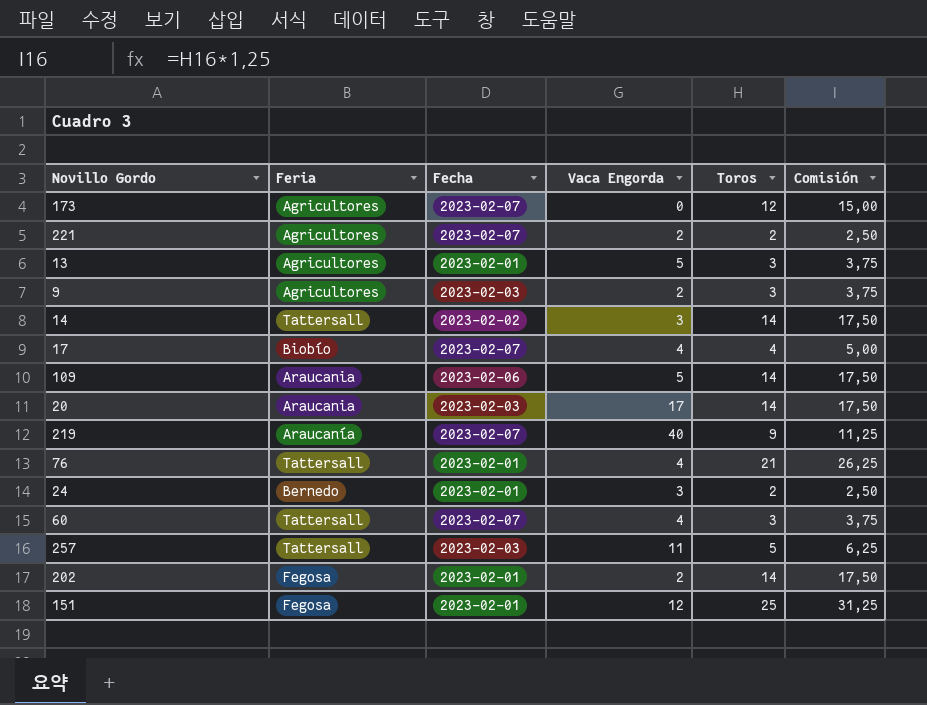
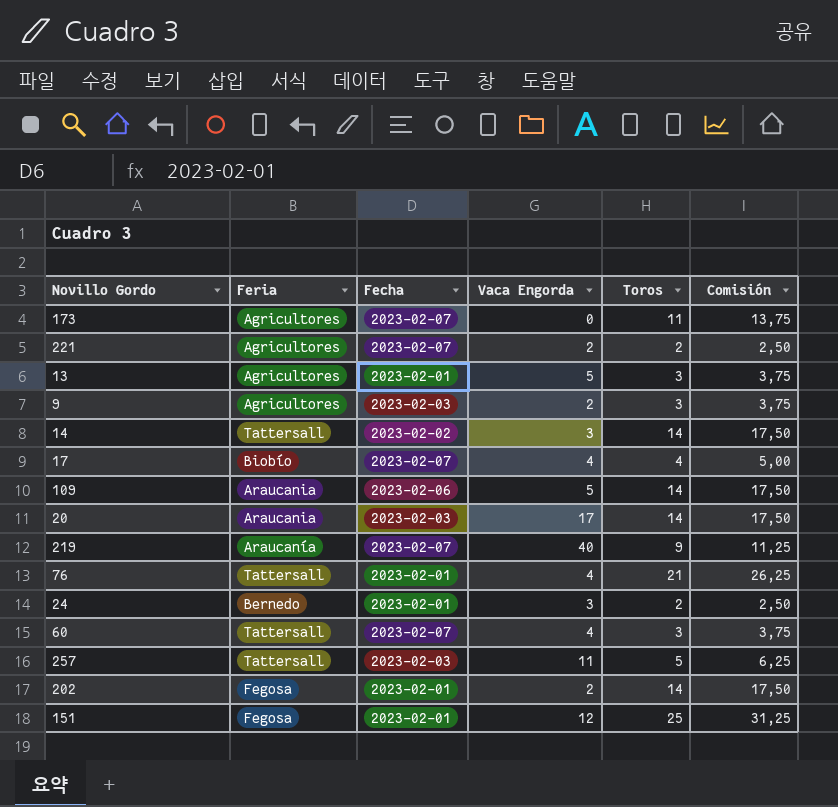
173 | Toros: 12 -> 11
173 | Comisión: 15,00 -> 13,75

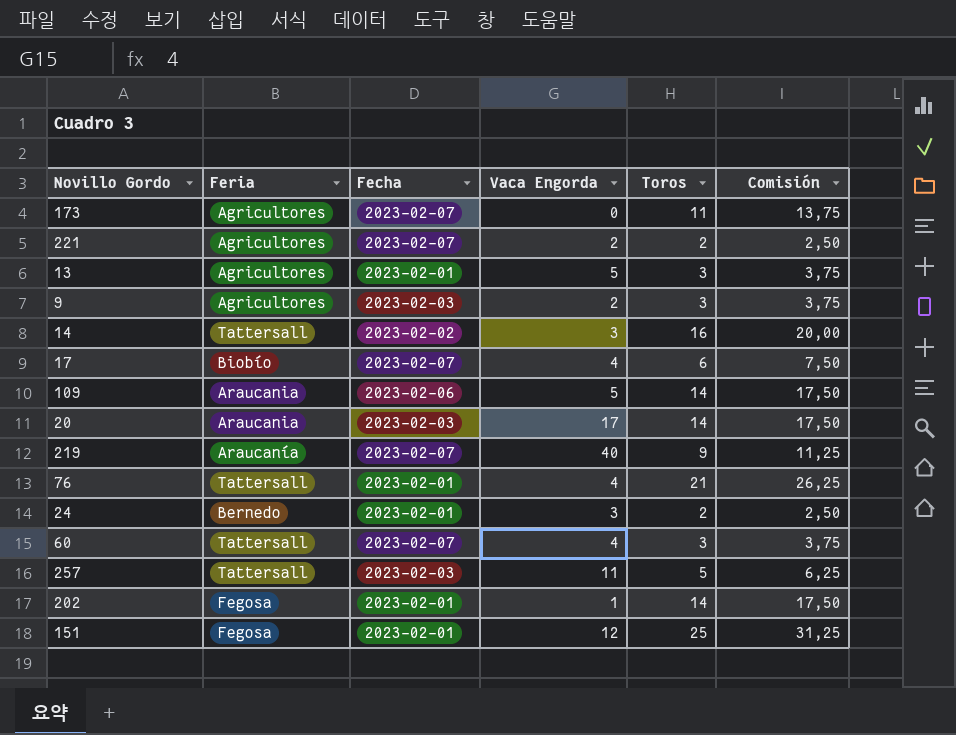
14 | Toros: 14 -> 16
14 | Comisión: 17,50 -> 20,00
17 | Toros: 4 -> 6
17 | Comisión: 5,00 -> 7,50
202 | Vaca Engorda: 2 -> 1

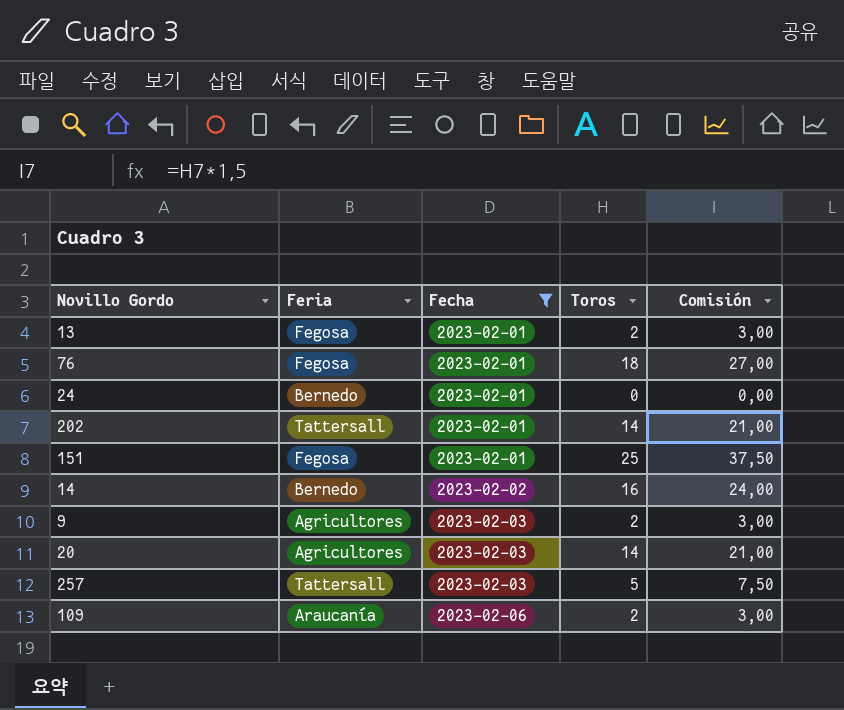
filter: none -> Fecha != 2023-02-07
row order: none -> Fecha ascending
column Vaca Engorda | position: 4 -> none
column Comisión | formula: [Toros] * 1,25 -> [Toros] * 1,5
13 | Feria: Agricultores -> Fegosa
13 | Toros: 3 -> 2
76 | Feria: Tattersall -> Fegosa
76 | Toros: 21 -> 18
24 | Toros: 2 -> 0
202 | Feria: Fegosa -> Tattersall
14 | Feria: Tattersall -> Bernedo
9 | Toros: 3 -> 2
20 | Feria: Araucania -> Agricultores
109 | Feria: Araucania -> Araucanía
109 | Toros: 14 -> 2

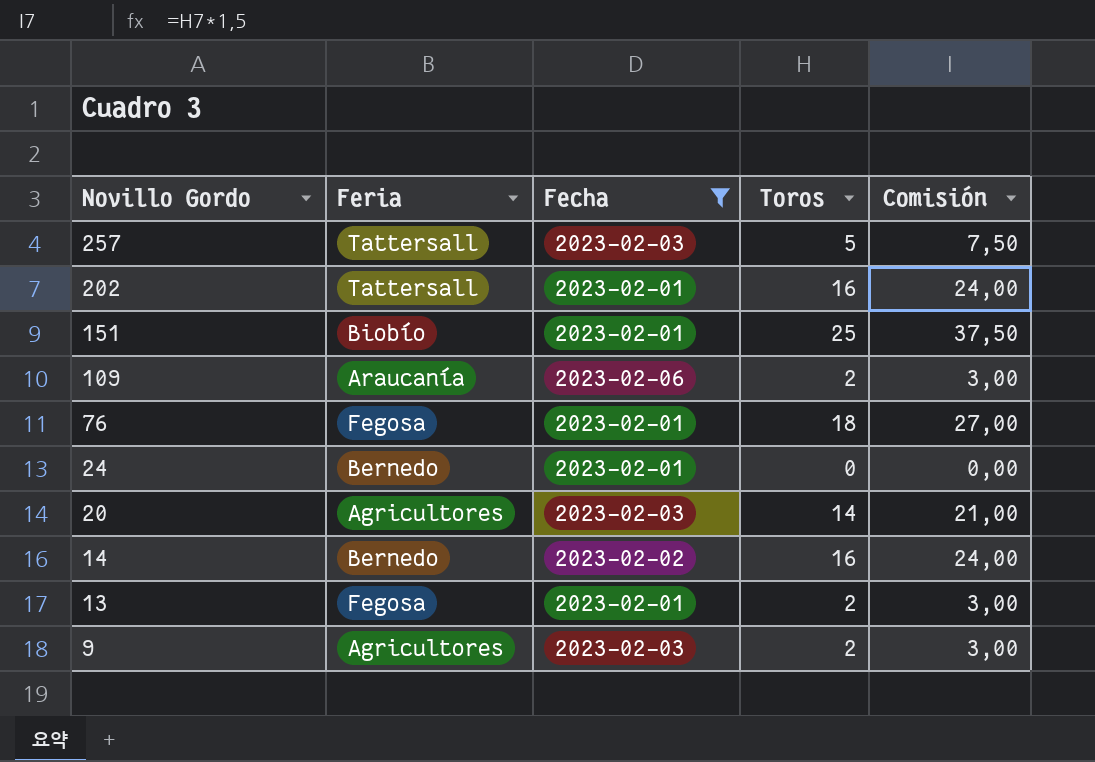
row order: Fecha ascending -> Novillo Gordo descending
202 | Toros: 14 -> 16
202 | Comisión: 21,00 -> 24,00
151 | Feria: Fegosa -> Biobío

